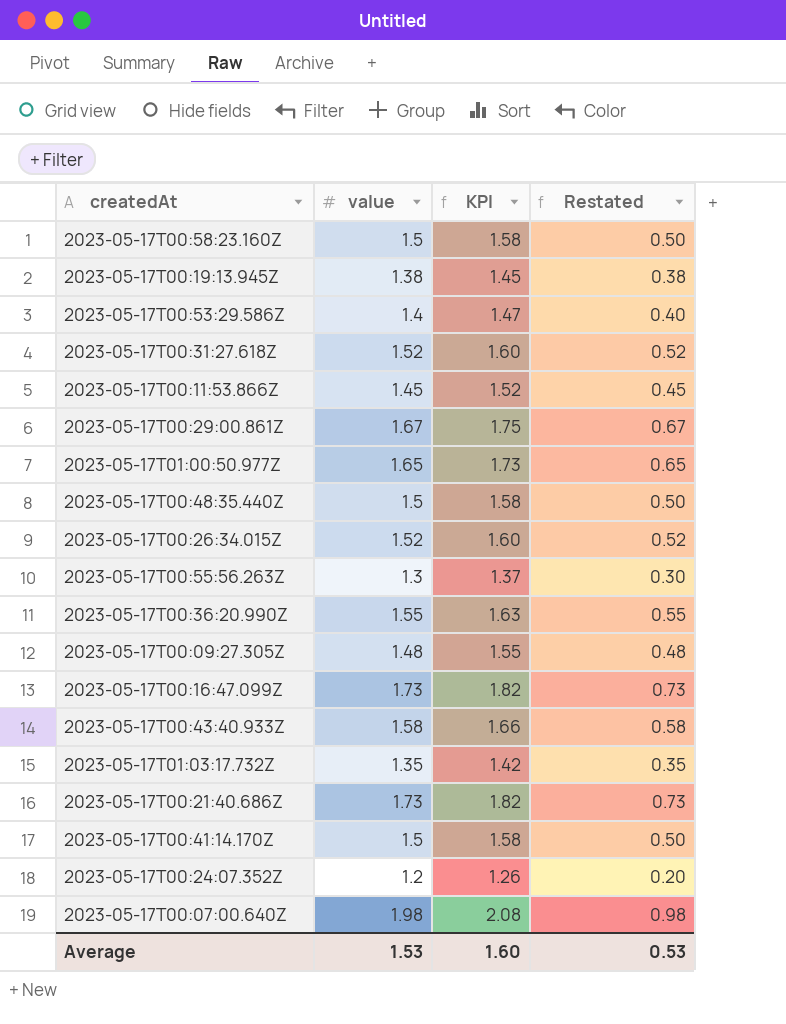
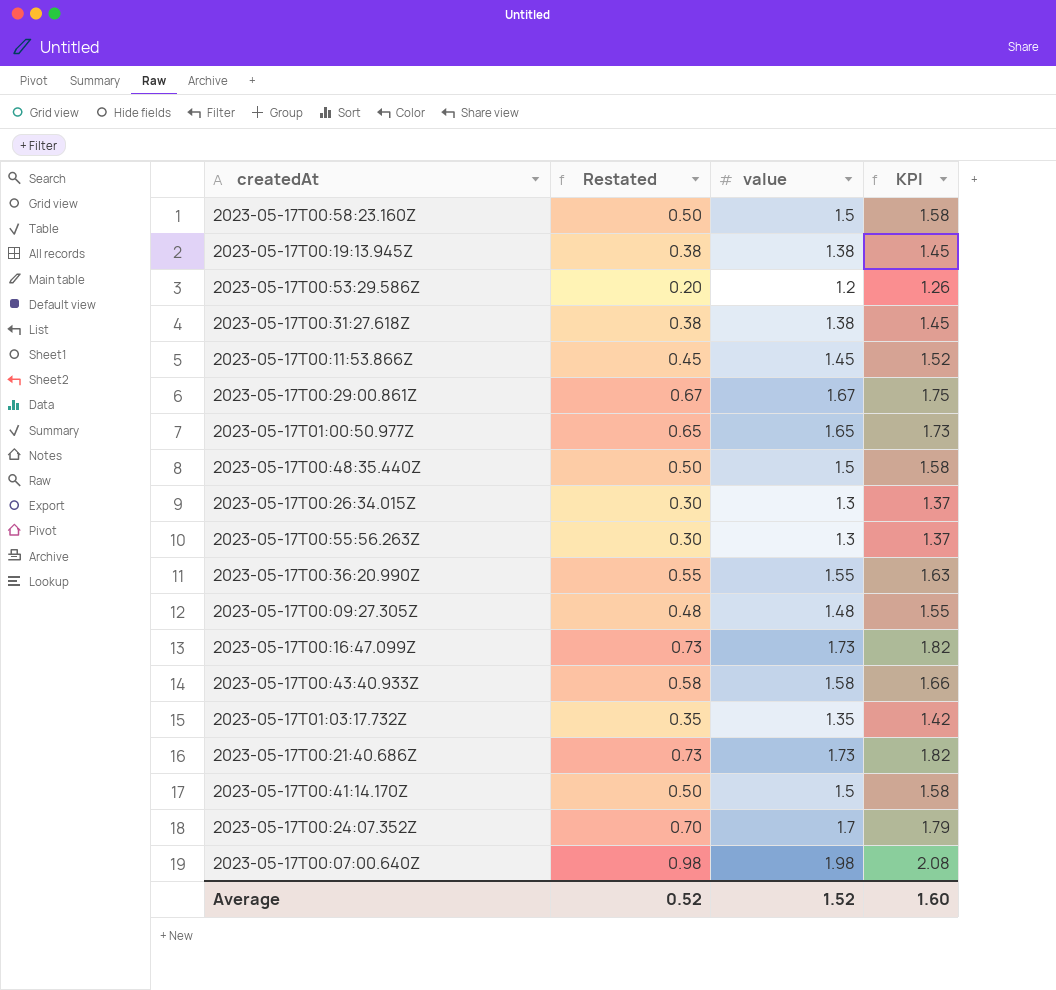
column Restated | position: 4 -> 2
2023-05-17T00:53:29.586Z | Restated: 0.40 -> 0.20
2023-05-17T00:53:29.586Z | value: 1.4 -> 1.2
2023-05-17T00:53:29.586Z | KPI: 1.47 -> 1.26
2023-05-17T00:31:27.618Z | Restated: 0.52 -> 0.38
2023-05-17T00:31:27.618Z | value: 1.52 -> 1.38
2023-05-17T00:31:27.618Z | KPI: 1.60 -> 1.45
2023-05-17T00:26:34.015Z | Restated: 0.52 -> 0.30
2023-05-17T00:26:34.015Z | value: 1.52 -> 1.3
2023-05-17T00:26:34.015Z | KPI: 1.60 -> 1.37
2023-05-17T00:24:07.352Z | Restated: 0.20 -> 0.70
2023-05-17T00:24:07.352Z | value: 1.2 -> 1.7
2023-05-17T00:24:07.352Z | KPI: 1.26 -> 1.79
Average | Restated: 0.53 -> 0.52
Average | value: 1.53 -> 1.52

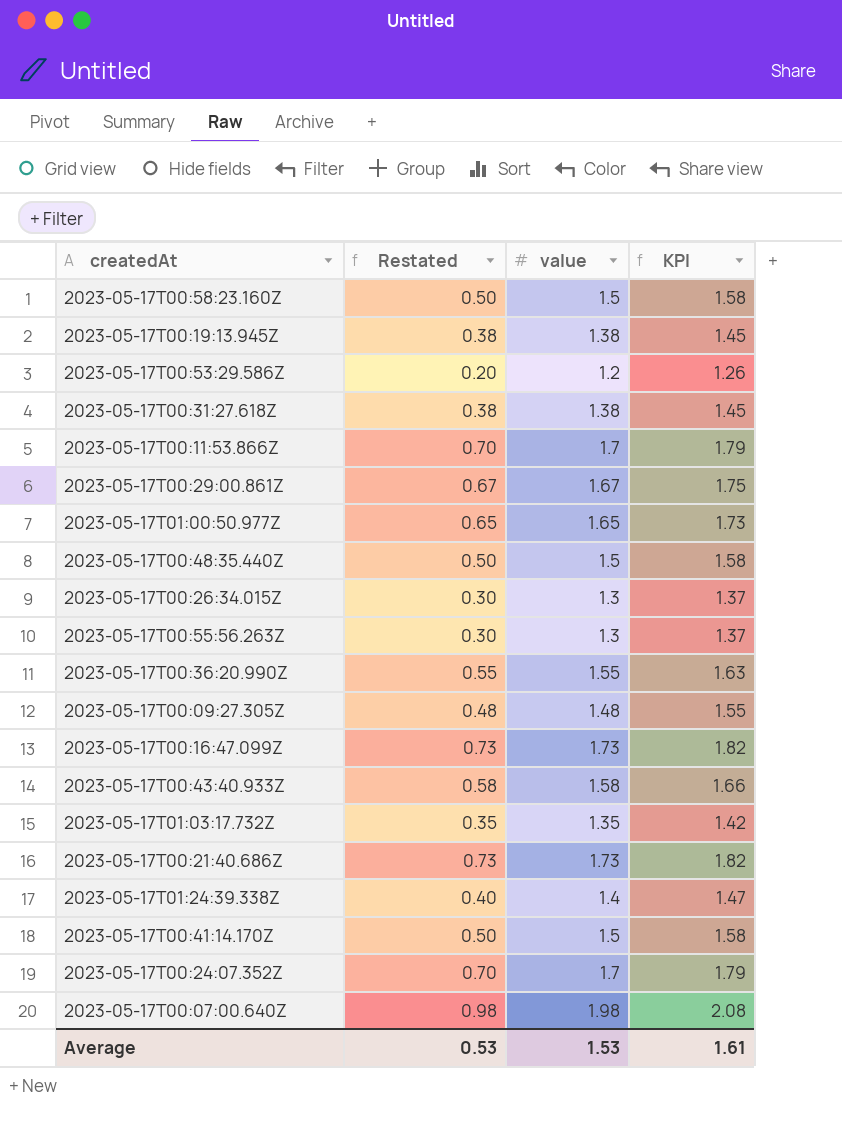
2023-05-17T00:11:53.866Z | Restated: 0.45 -> 0.70
2023-05-17T00:11:53.866Z | value: 1.45 -> 1.7
2023-05-17T00:11:53.866Z | KPI: 1.52 -> 1.79
row 2023-05-17T01:24:39.338Z: none -> 0.40 | 1.4 | 1.47
Average | Restated: 0.52 -> 0.53
Average | value: 1.52 -> 1.53
Average | KPI: 1.60 -> 1.61

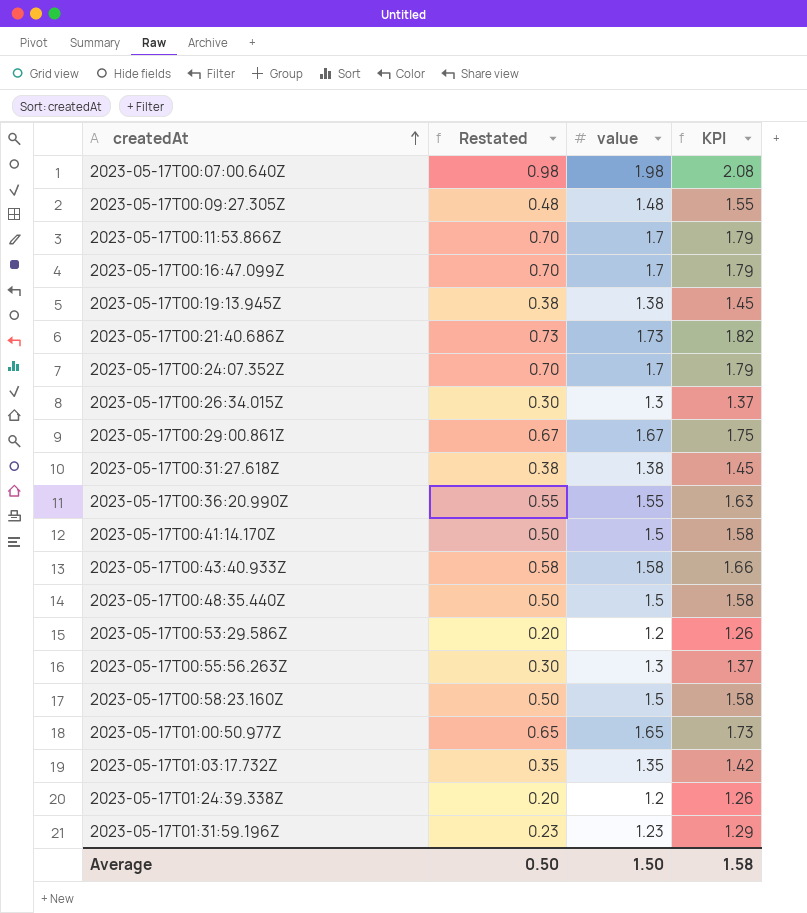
row order: none -> createdAt ascending
2023-05-17T00:16:47.099Z | Restated: 0.73 -> 0.70
2023-05-17T00:16:47.099Z | value: 1.73 -> 1.7
2023-05-17T00:16:47.099Z | KPI: 1.82 -> 1.79
2023-05-17T01:24:39.338Z | Restated: 0.40 -> 0.20
2023-05-17T01:24:39.338Z | value: 1.4 -> 1.2
2023-05-17T01:24:39.338Z | KPI: 1.47 -> 1.26
row 2023-05-17T01:31:59.196Z: none -> 0.23 | 1.23 | 1.29
Average | Restated: 0.53 -> 0.50
Average | value: 1.53 -> 1.50
Average | KPI: 1.61 -> 1.58

